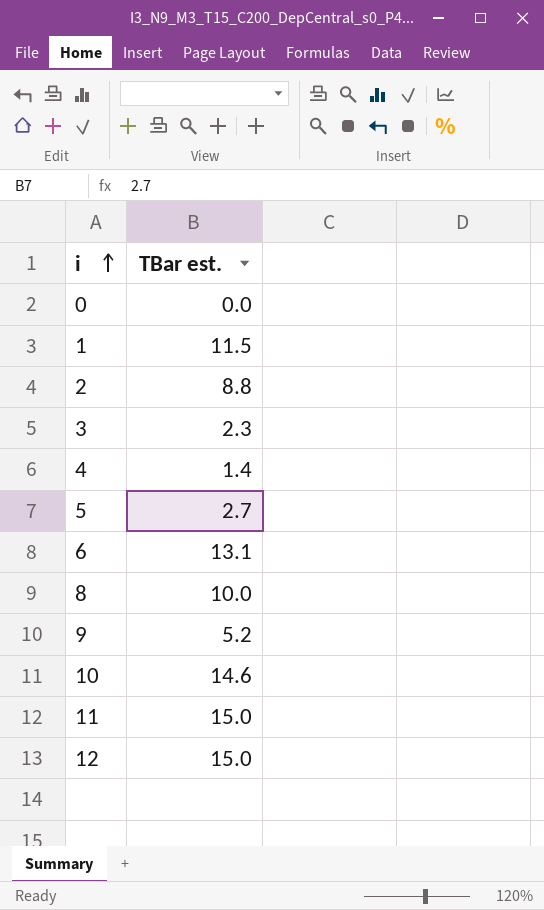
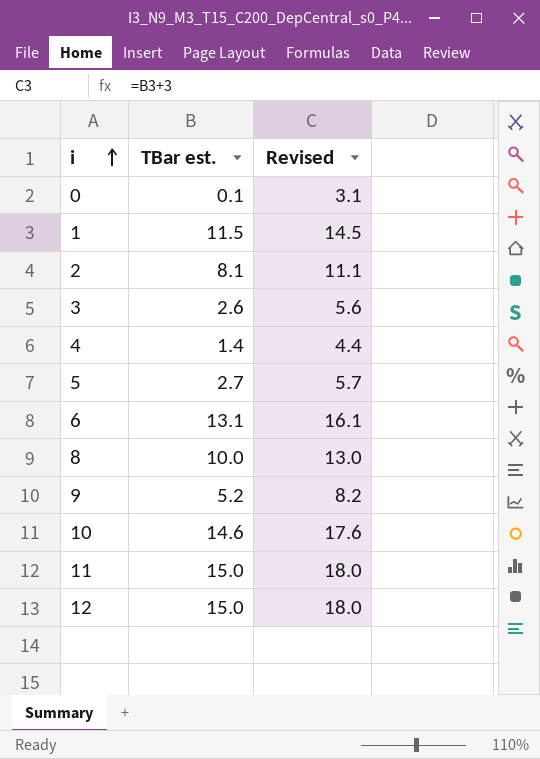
column Revised | formula: none -> [TBar est.] + 3
0 | TBar est.: 0.0 -> 0.1
2 | TBar est.: 8.8 -> 8.1
3 | TBar est.: 2.3 -> 2.6

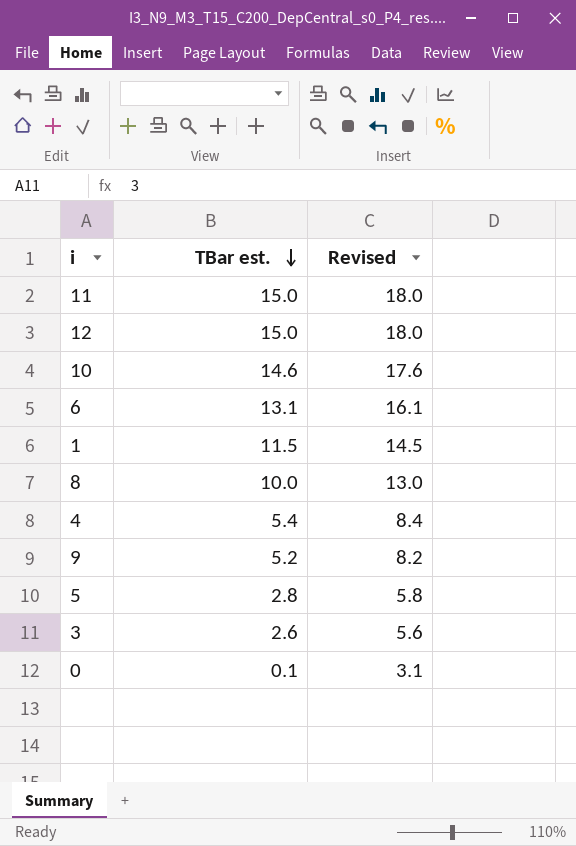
row order: i ascending -> TBar est. descending
row 2: 8.1 | 11.1 -> none
4 | TBar est.: 1.4 -> 5.4
4 | Revised: 4.4 -> 8.4
5 | TBar est.: 2.7 -> 2.8
5 | Revised: 5.7 -> 5.8

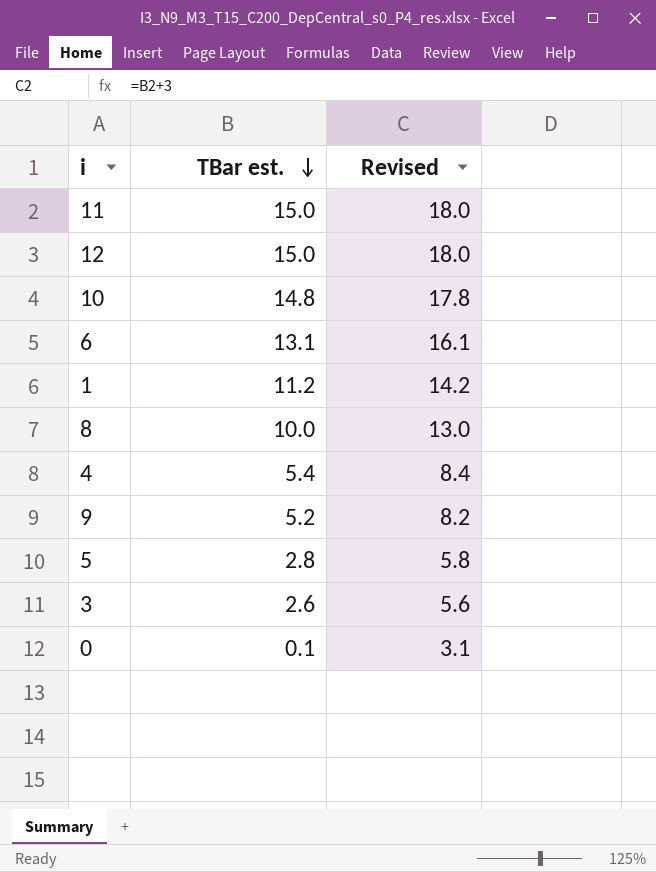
10 | TBar est.: 14.6 -> 14.8
10 | Revised: 17.6 -> 17.8
1 | TBar est.: 11.5 -> 11.2
1 | Revised: 14.5 -> 14.2

